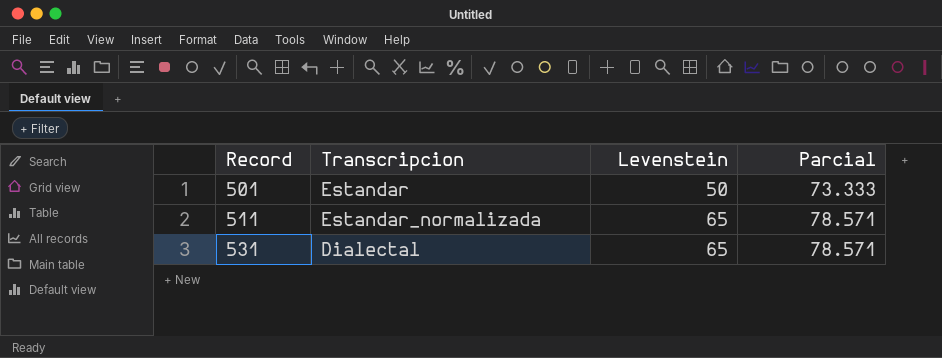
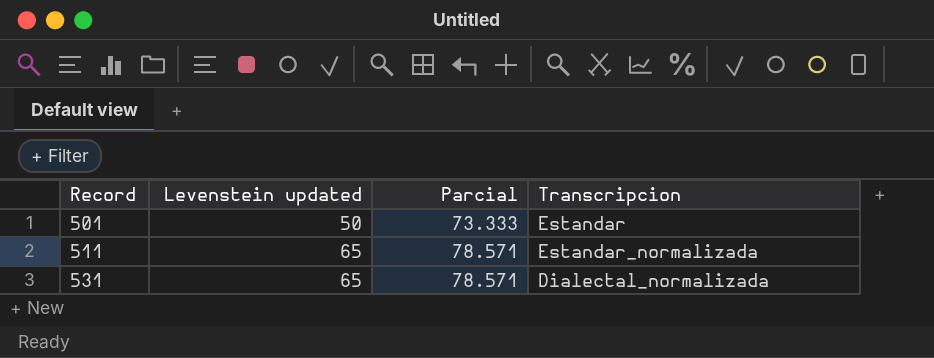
column name: Levenstein -> Levenstein updated
column Transcripcion | position: 2 -> 4
531 | Transcripcion: Dialectal -> Dialectal_normalizada

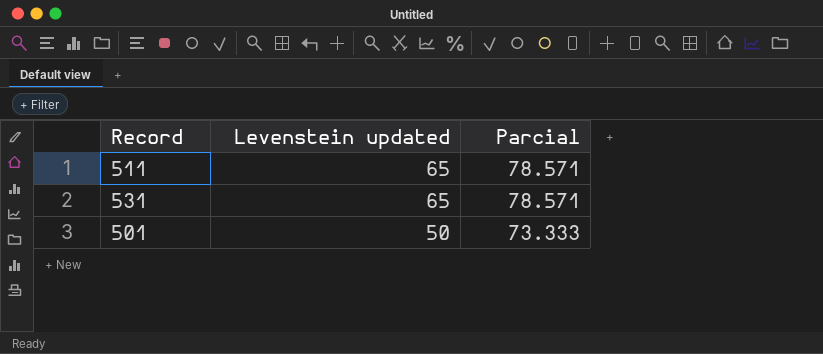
row order: Record ascending -> Levenstein updated descending
column Transcripcion | position: 4 -> none

